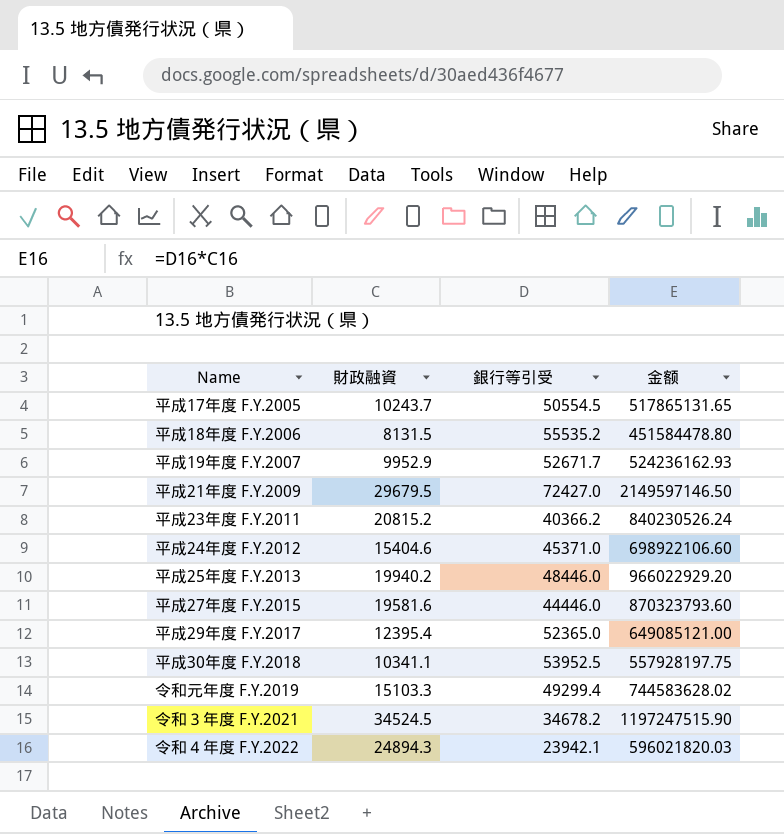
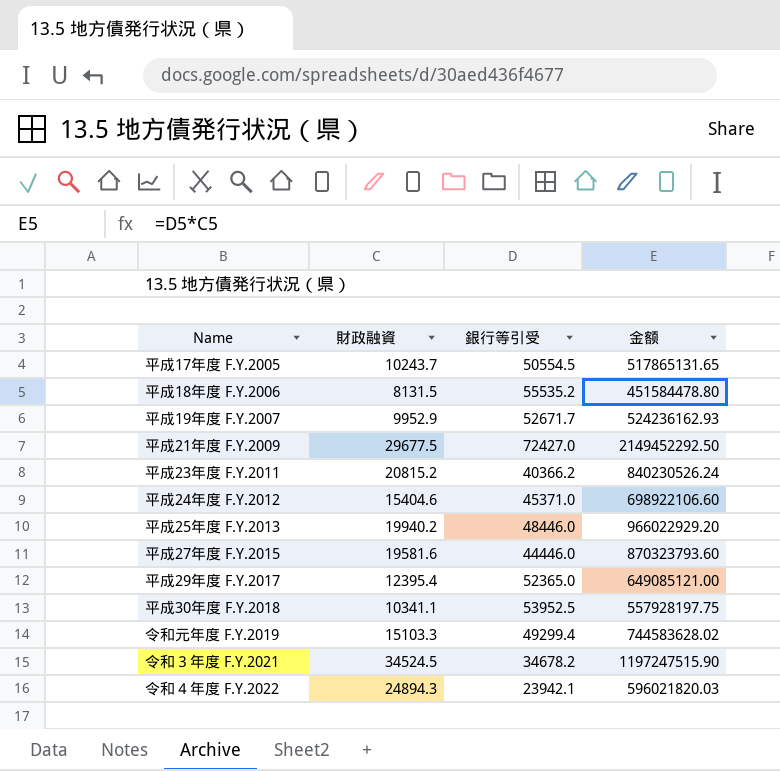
平成21年度 F.Y.2009 | 財政融資: 29679.5 -> 29677.5
平成21年度 F.Y.2009 | 金额: 2149597146.50 -> 2149452292.50

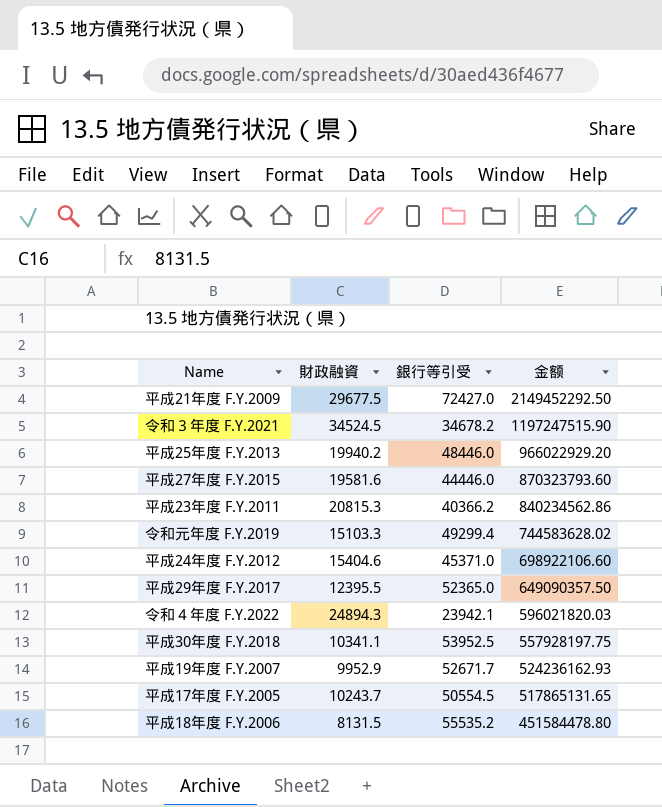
row order: none -> 金额 descending
平成23年度 F.Y.2011 | 財政融資: 20815.2 -> 20815.3
平成23年度 F.Y.2011 | 金额: 840230526.24 -> 840234562.86
平成29年度 F.Y.2017 | 財政融資: 12395.4 -> 12395.5
平成29年度 F.Y.2017 | 金额: 649085121.00 -> 649090357.50

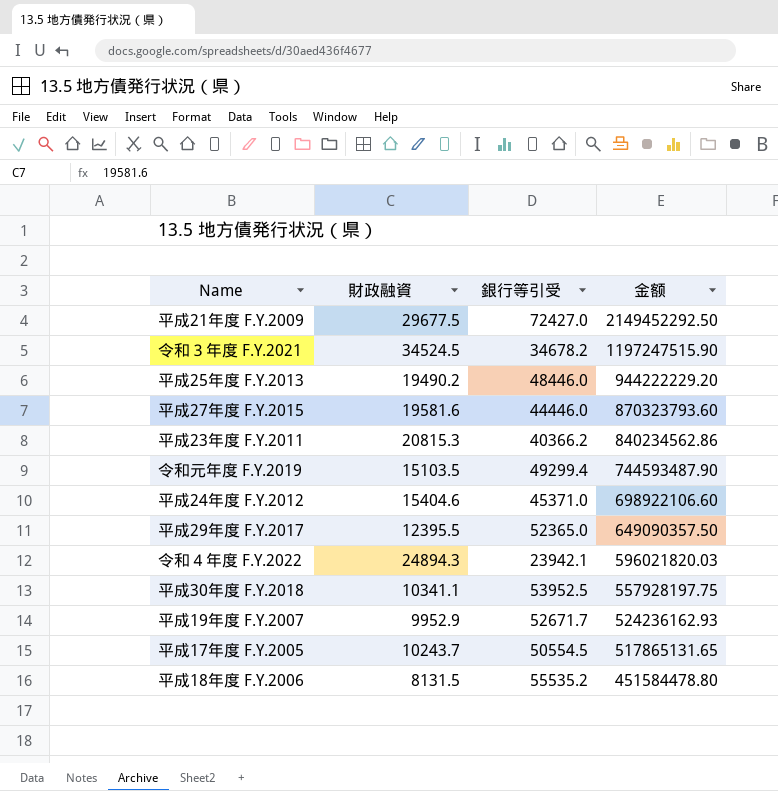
平成25年度 F.Y.2013 | 財政融資: 19940.2 -> 19490.2
平成25年度 F.Y.2013 | 金额: 966022929.20 -> 944222229.20
令和元年度 F.Y.2019 | 財政融資: 15103.3 -> 15103.5
令和元年度 F.Y.2019 | 金额: 744583628.02 -> 744593487.90

